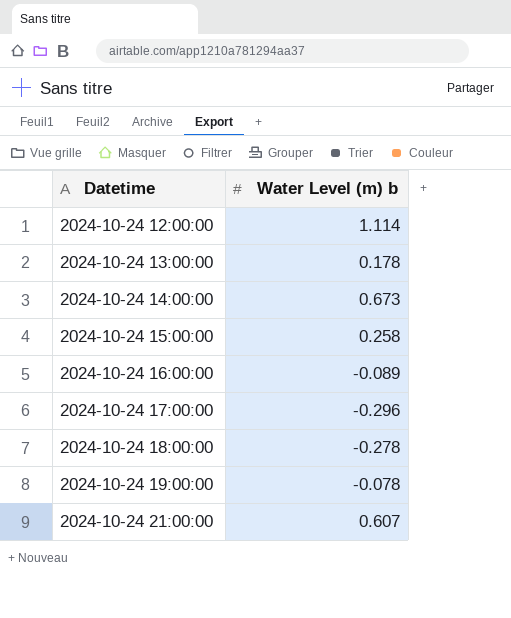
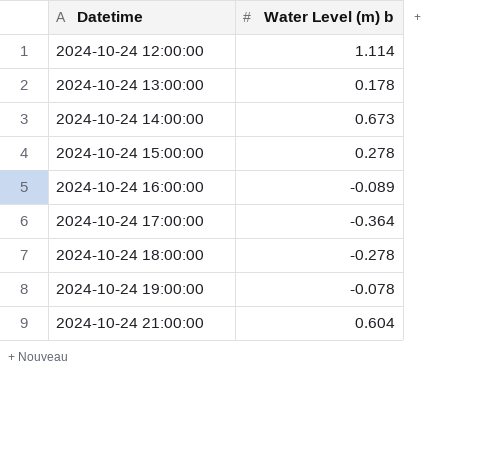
2024-10-24 15:00:00 | Water Level (m) b: 0.258 -> 0.278
2024-10-24 17:00:00 | Water Level (m) b: -0.296 -> -0.364
2024-10-24 21:00:00 | Water Level (m) b: 0.607 -> 0.604

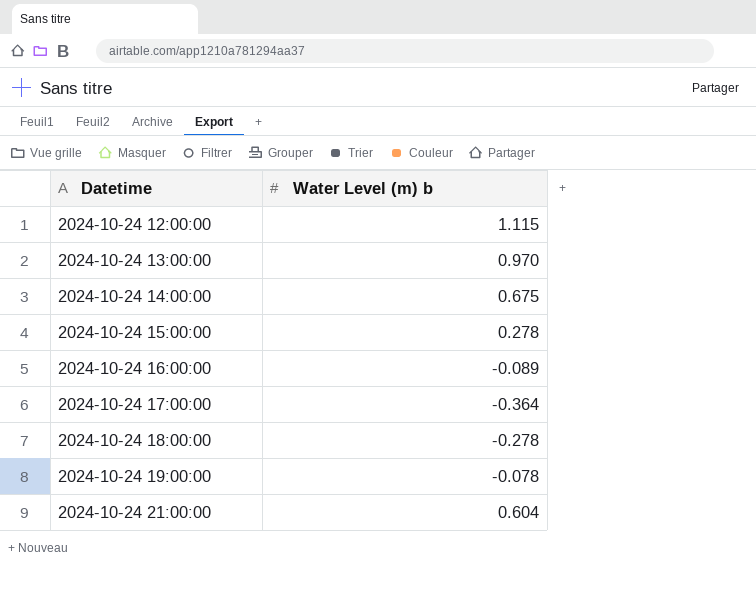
2024-10-24 12:00:00 | Water Level (m) b: 1.114 -> 1.115
2024-10-24 13:00:00 | Water Level (m) b: 0.178 -> 0.970
2024-10-24 14:00:00 | Water Level (m) b: 0.673 -> 0.675

